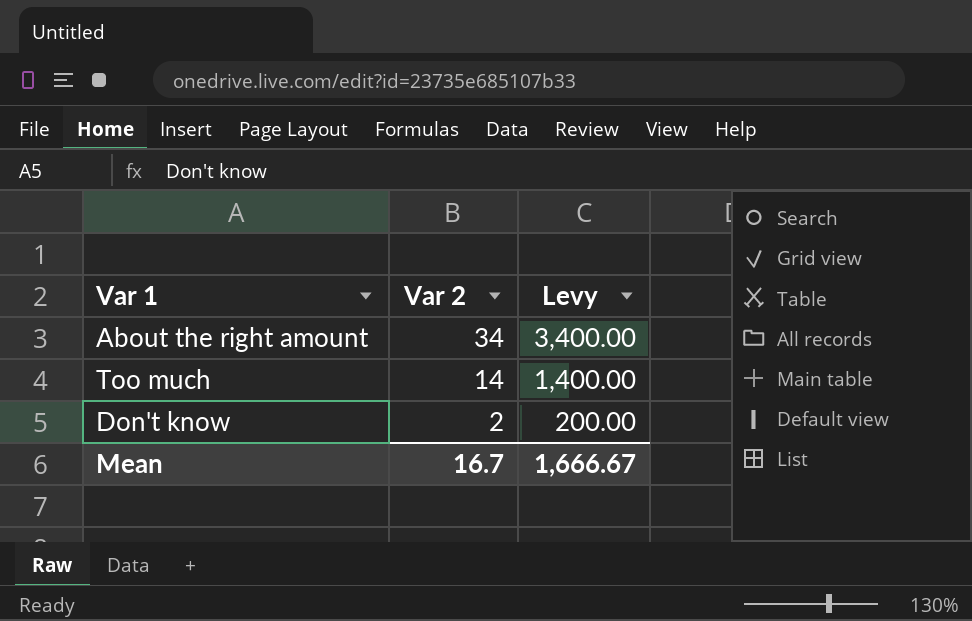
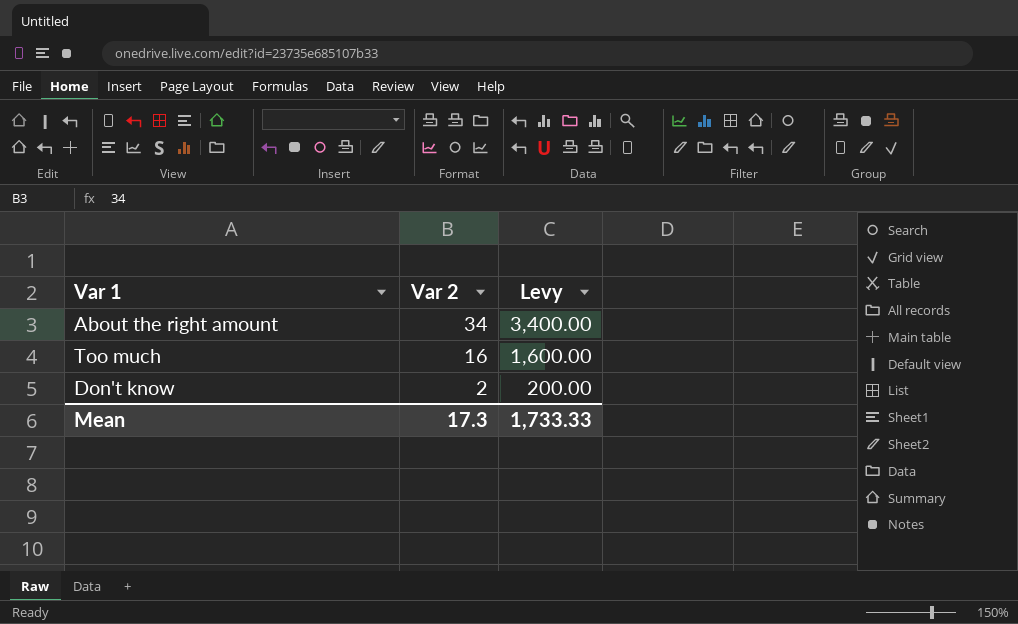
Too much | Var 2: 14 -> 16
Too much | Levy: 1,400.00 -> 1,600.00
Mean | Var 2: 16.7 -> 17.3
Mean | Levy: 1,666.67 -> 1,733.33

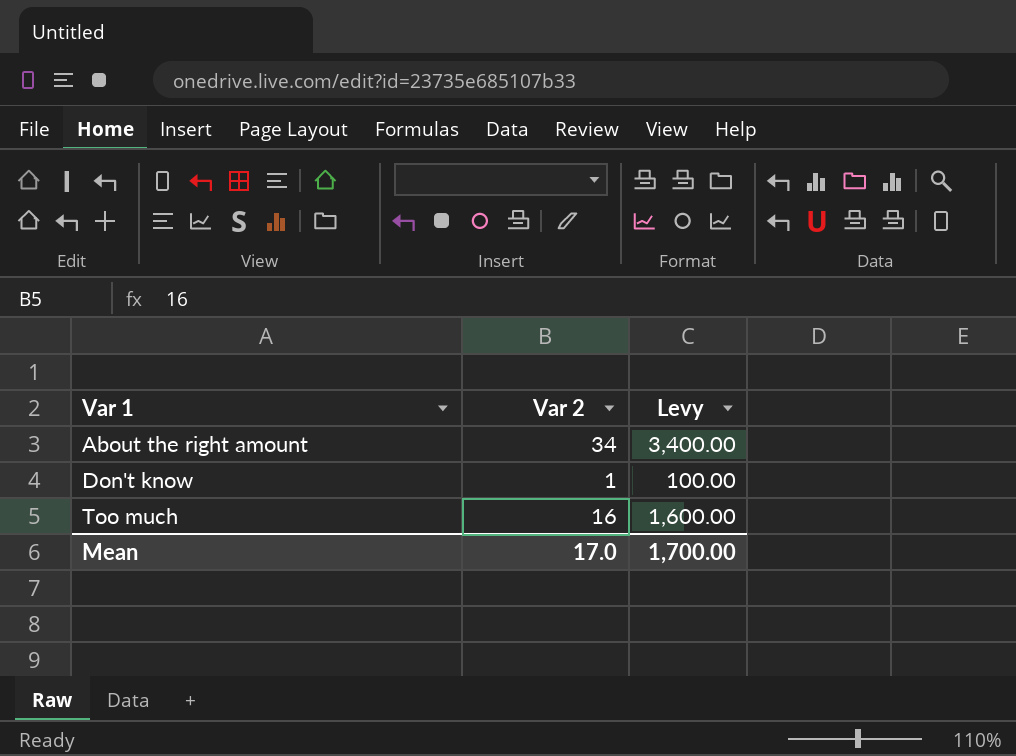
row order: Var 2 descending -> Var 1 ascending
Don't know | Var 2: 2 -> 1
Don't know | Levy: 200.00 -> 100.00
Mean | Var 2: 17.3 -> 17.0
Mean | Levy: 1,733.33 -> 1,700.00

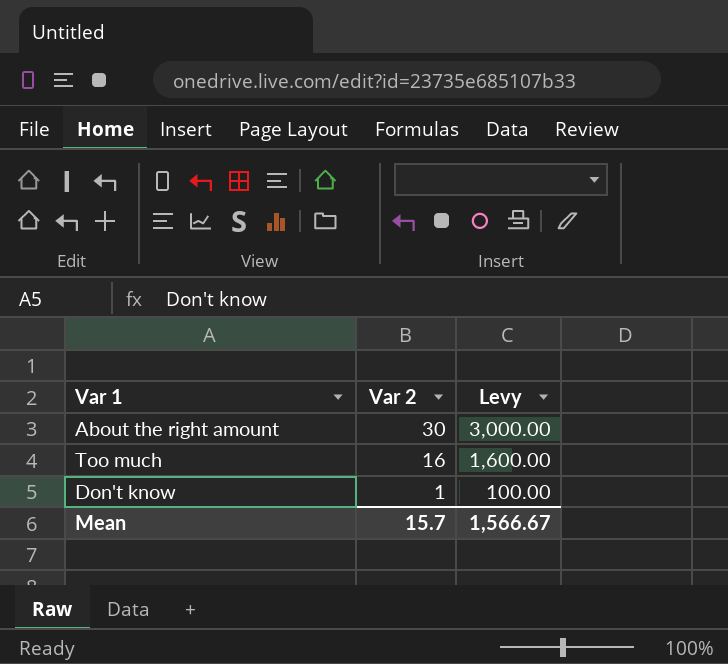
row order: Var 1 ascending -> Var 2 descending
About the right amount | Var 2: 34 -> 30
About the right amount | Levy: 3,400.00 -> 3,000.00
Mean | Var 2: 17.0 -> 15.7
Mean | Levy: 1,700.00 -> 1,566.67

